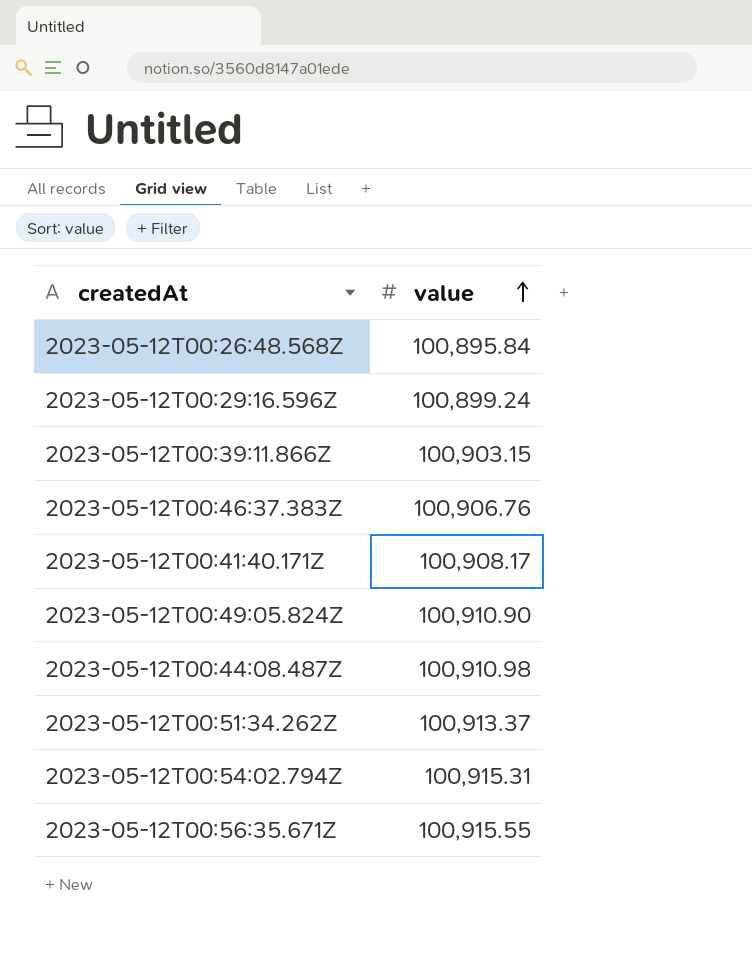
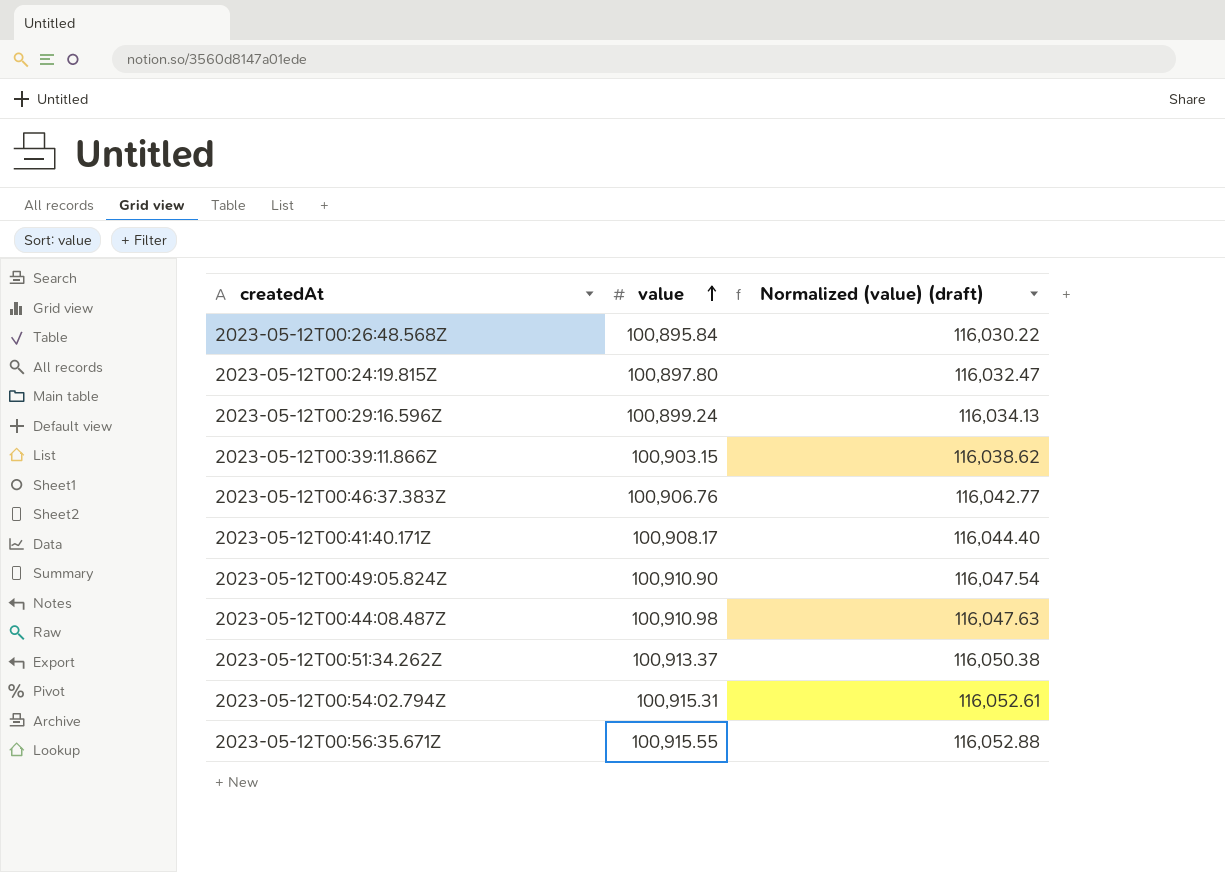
column Normalized (value) (draft) | formula: none -> [value] * 1.15
row 2023-05-12T00:24:19.815Z: none -> 100,897.80 | 116,032.47

